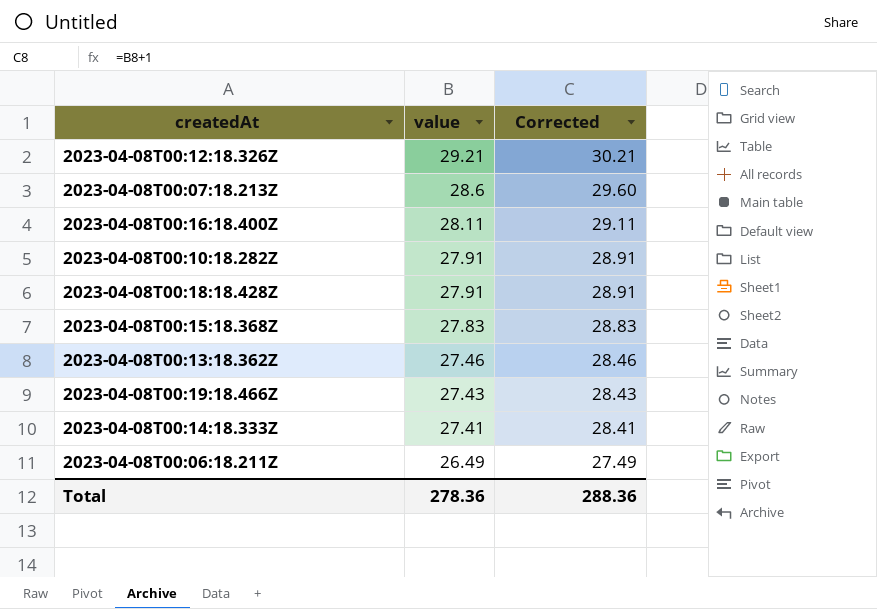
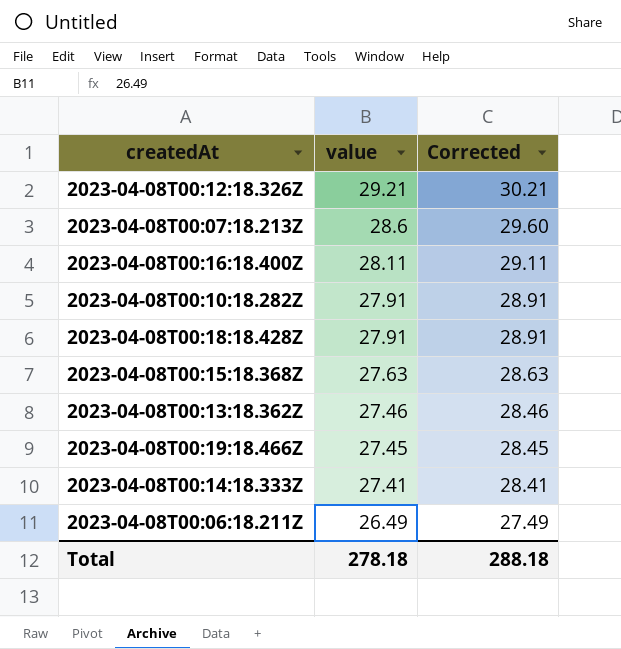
2023-04-08T00:15:18.368Z | value: 27.83 -> 27.63
2023-04-08T00:15:18.368Z | Corrected: 28.83 -> 28.63
2023-04-08T00:19:18.466Z | value: 27.43 -> 27.45
2023-04-08T00:19:18.466Z | Corrected: 28.43 -> 28.45
Total | value: 278.36 -> 278.18
Total | Corrected: 288.36 -> 288.18

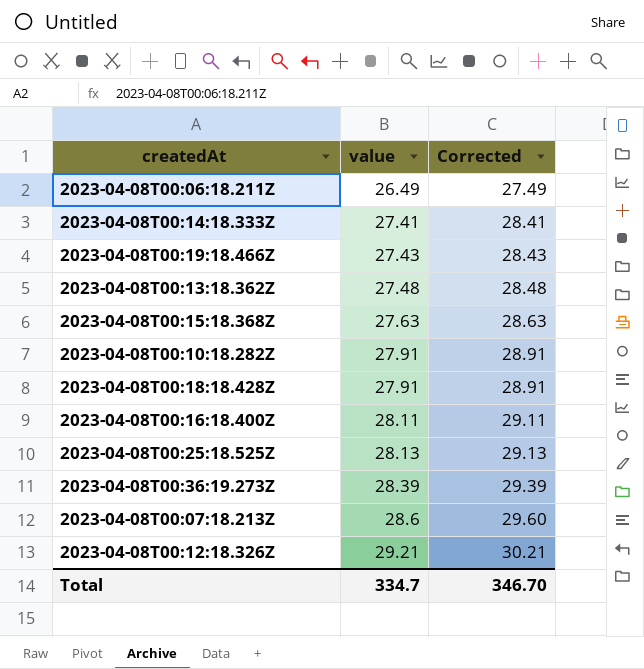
row order: value descending -> value ascending
2023-04-08T00:19:18.466Z | value: 27.45 -> 27.43
2023-04-08T00:19:18.466Z | Corrected: 28.45 -> 28.43
2023-04-08T00:13:18.362Z | value: 27.46 -> 27.48
2023-04-08T00:13:18.362Z | Corrected: 28.46 -> 28.48
row 2023-04-08T00:25:18.525Z: none -> 28.13 | 29.13
row 2023-04-08T00:36:19.273Z: none -> 28.39 | 29.39
Total | value: 278.18 -> 334.7
Total | Corrected: 288.18 -> 346.70

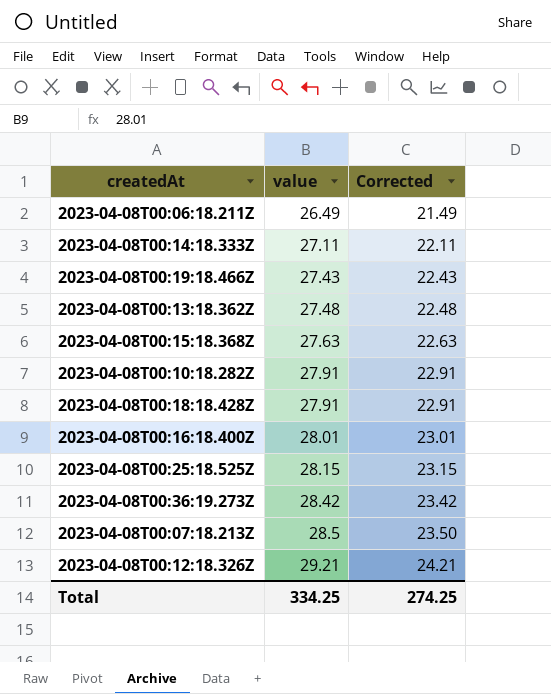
column Corrected | formula: [value] + 1 -> [value] - 5
2023-04-08T00:14:18.333Z | value: 27.41 -> 27.11
2023-04-08T00:16:18.400Z | value: 28.11 -> 28.01
2023-04-08T00:25:18.525Z | value: 28.13 -> 28.15
2023-04-08T00:36:19.273Z | value: 28.39 -> 28.42
2023-04-08T00:07:18.213Z | value: 28.6 -> 28.5
Total | value: 334.7 -> 334.25
Total | Corrected: 346.70 -> 274.25

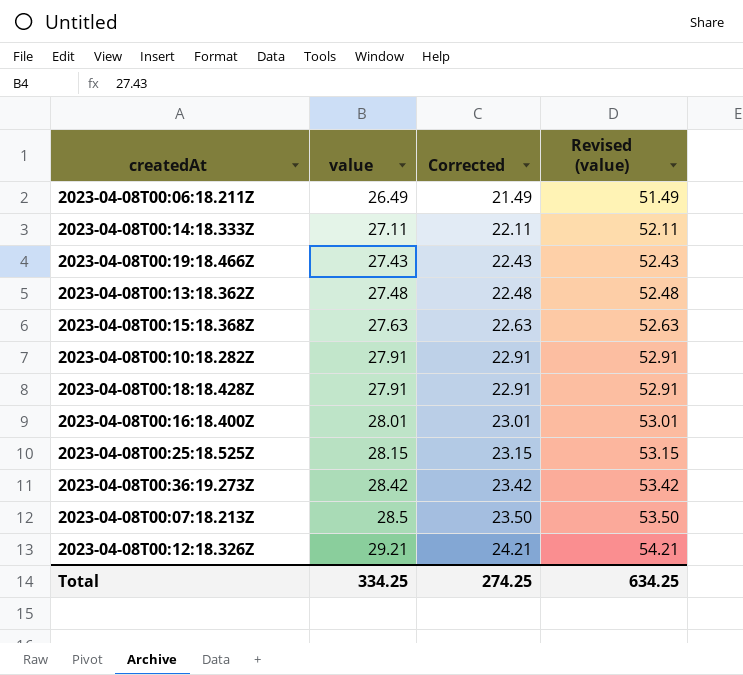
column Revised (value) | formula: none -> [value] + 25

